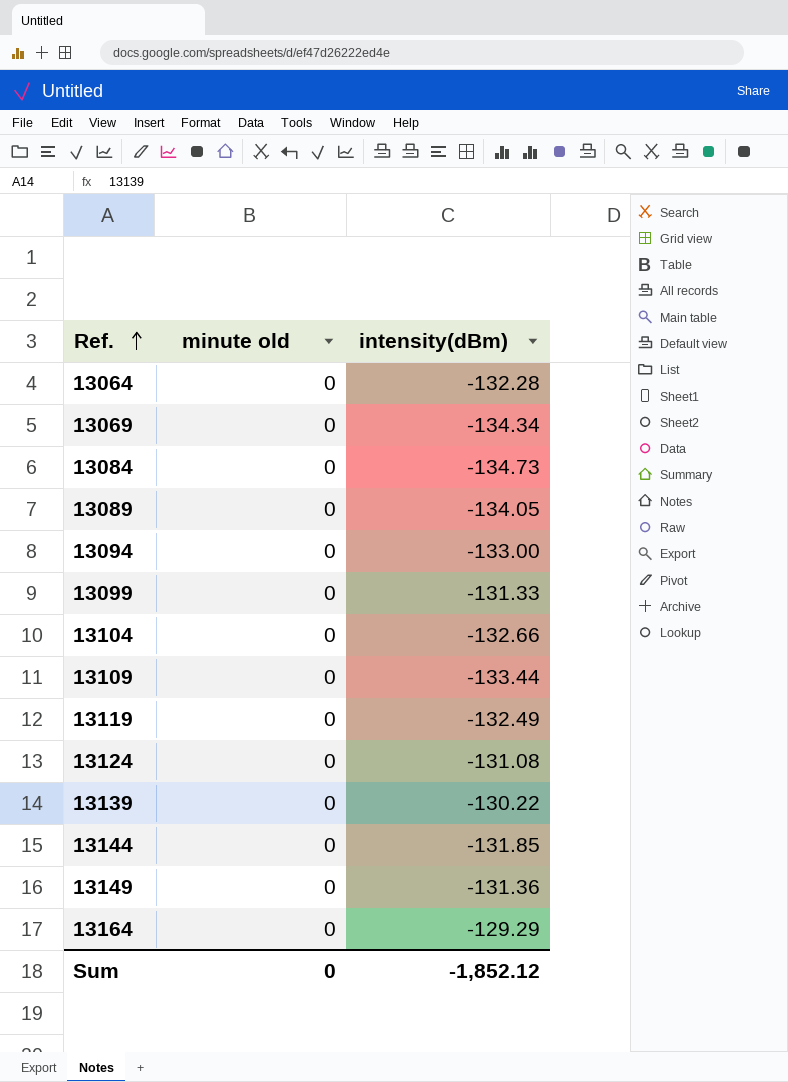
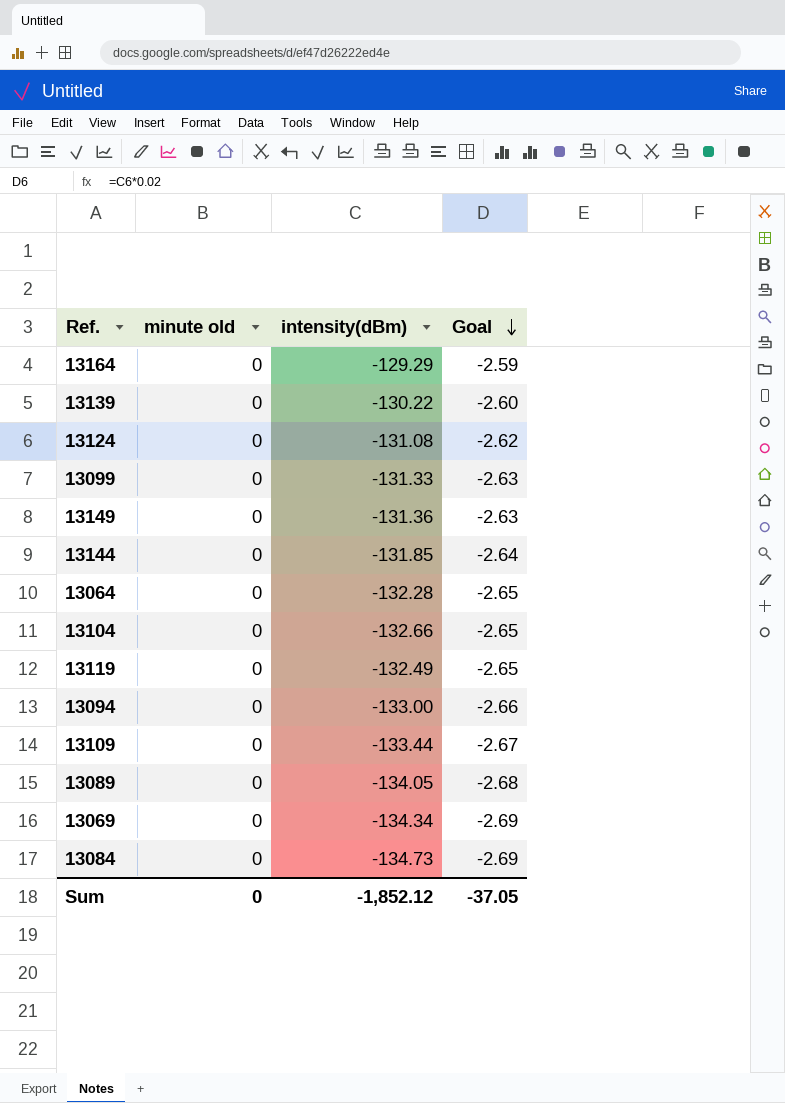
row order: Ref. ascending -> Goal descending
column Goal | formula: none -> [intensity(dBm)] * 0.02

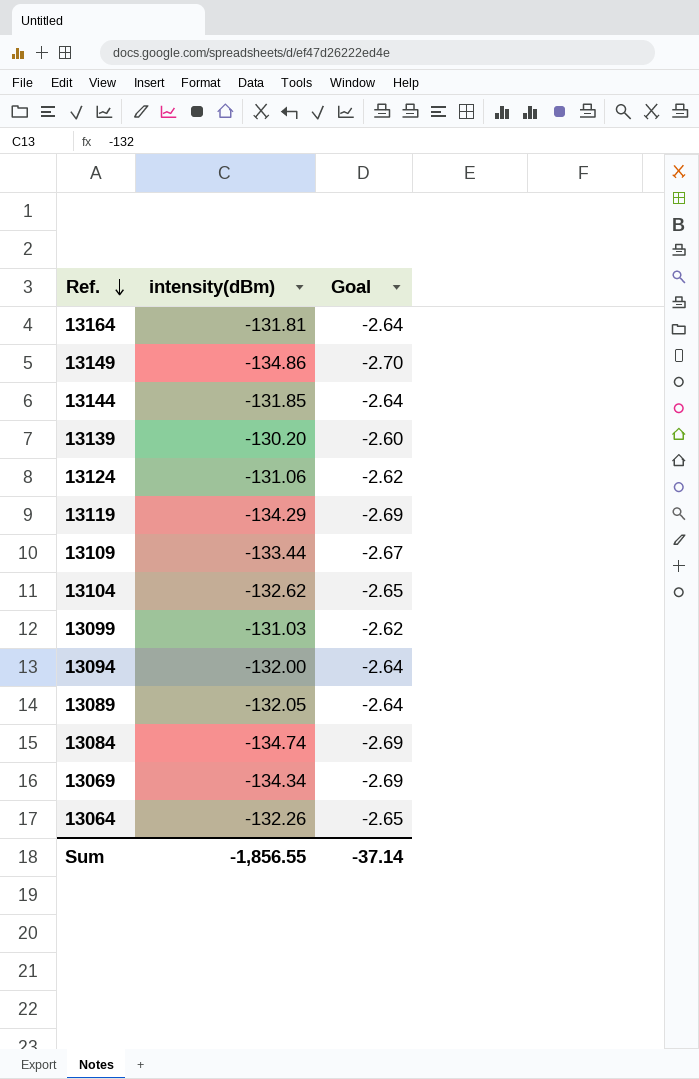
row order: Goal descending -> Ref. descending
column minute old | position: 2 -> none
13164 | intensity(dBm): -129.29 -> -131.81
13164 | Goal: -2.59 -> -2.64
13149 | intensity(dBm): -131.36 -> -134.86
13149 | Goal: -2.63 -> -2.70
13139 | intensity(dBm): -130.22 -> -130.20
13124 | intensity(dBm): -131.08 -> -131.06
13119 | intensity(dBm): -132.49 -> -134.29
13119 | Goal: -2.65 -> -2.69
13104 | intensity(dBm): -132.66 -> -132.62
13099 | intensity(dBm): -131.33 -> -131.03
13099 | Goal: -2.63 -> -2.62
13094 | intensity(dBm): -133.00 -> -132.00
13094 | Goal: -2.66 -> -2.64
13089 | intensity(dBm): -134.05 -> -132.05
13089 | Goal: -2.68 -> -2.64
13084 | intensity(dBm): -134.73 -> -134.74
13064 | intensity(dBm): -132.28 -> -132.26
Sum | intensity(dBm): -1,852.12 -> -1,856.55
Sum | Goal: -37.05 -> -37.14

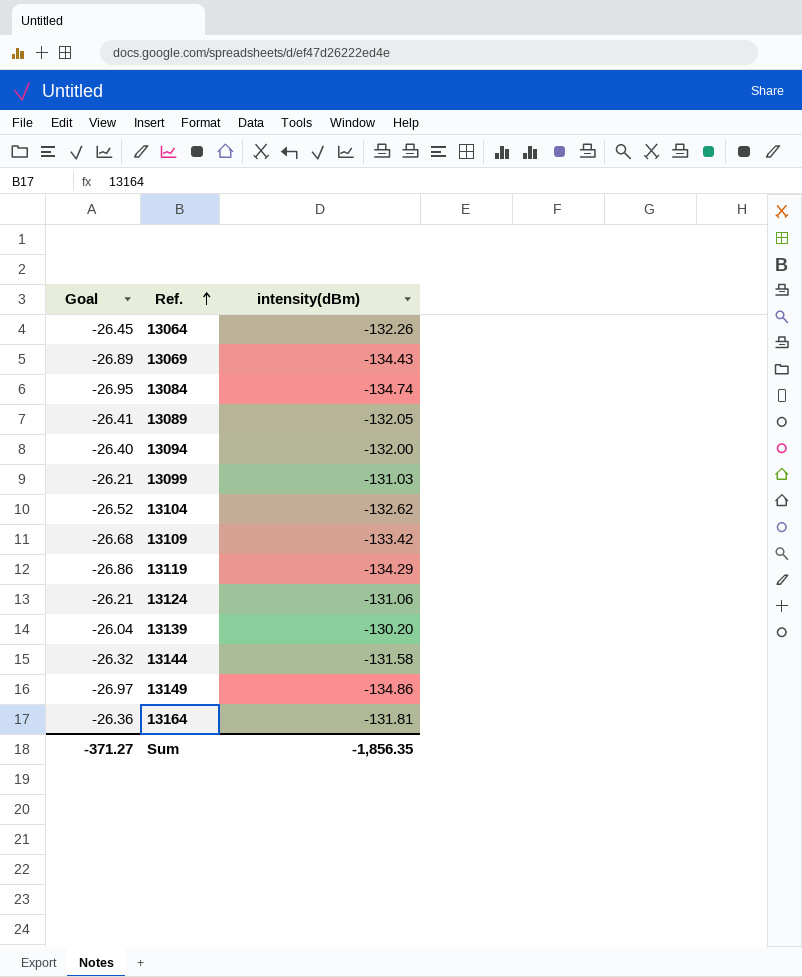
row order: Ref. descending -> Ref. ascending
column Goal | formula: [intensity(dBm)] * 0.02 -> [intensity(dBm)] * 0.2
column Goal | position: 3 -> 1
13069 | intensity(dBm): -134.34 -> -134.43
13109 | intensity(dBm): -133.44 -> -133.42
13144 | intensity(dBm): -131.85 -> -131.58
Sum | Goal: -37.14 -> -371.27
Sum | intensity(dBm): -1,856.55 -> -1,856.35

